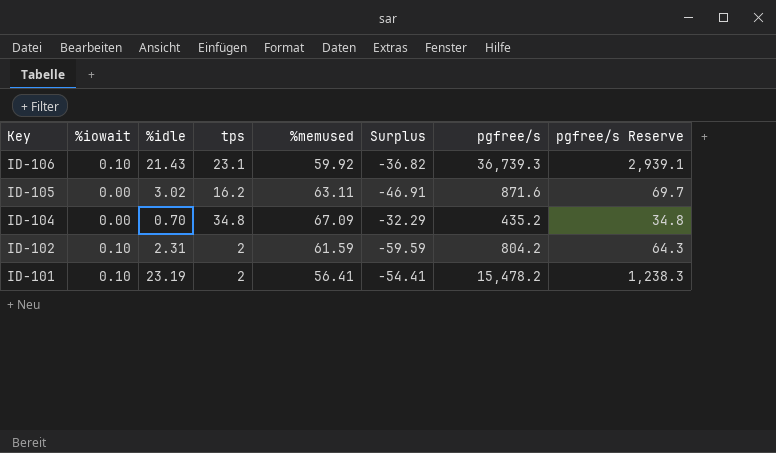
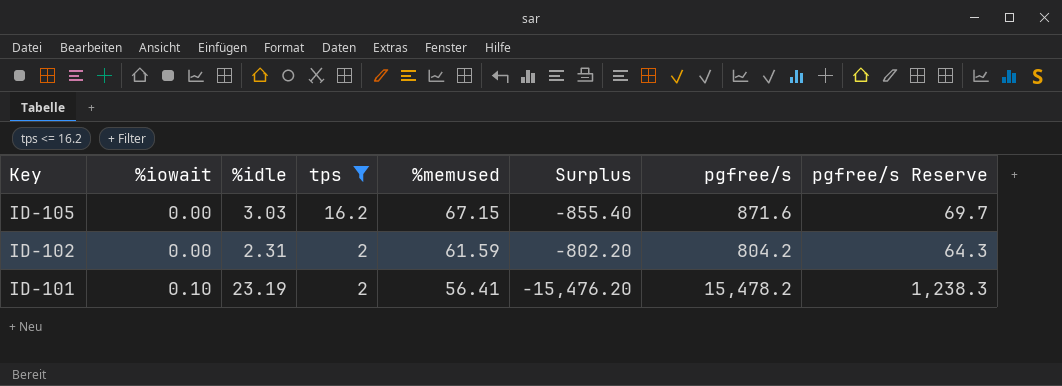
filter: none -> tps <= 16.2
column Surplus | formula: [tps] - [%memused] -> [tps] - [pgfree/s]
ID-105 | %idle: 3.02 -> 3.03
ID-105 | %memused: 63.11 -> 67.15
ID-102 | %iowait: 0.10 -> 0.00

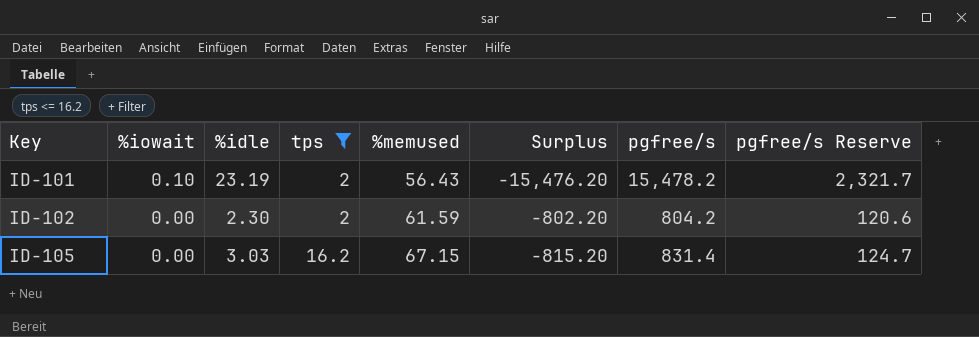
row order: Key descending -> Key ascending
column pgfree/s Reserve | formula: [pgfree/s] * 0.08 -> [pgfree/s] * 0.15
ID-101 | %memused: 56.41 -> 56.43
ID-102 | %idle: 2.31 -> 2.30
ID-105 | Surplus: -855.40 -> -815.20
ID-105 | pgfree/s: 871.6 -> 831.4

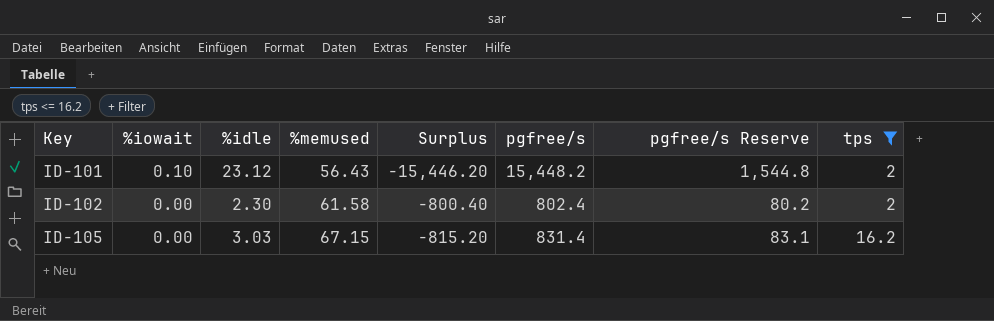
column pgfree/s Reserve | formula: [pgfree/s] * 0.15 -> [pgfree/s] * 0.1
column tps | position: 4 -> 8
ID-101 | %idle: 23.19 -> 23.12
ID-101 | Surplus: -15,476.20 -> -15,446.20
ID-101 | pgfree/s: 15,478.2 -> 15,448.2
ID-102 | %memused: 61.59 -> 61.58
ID-102 | Surplus: -802.20 -> -800.40
ID-102 | pgfree/s: 804.2 -> 802.4

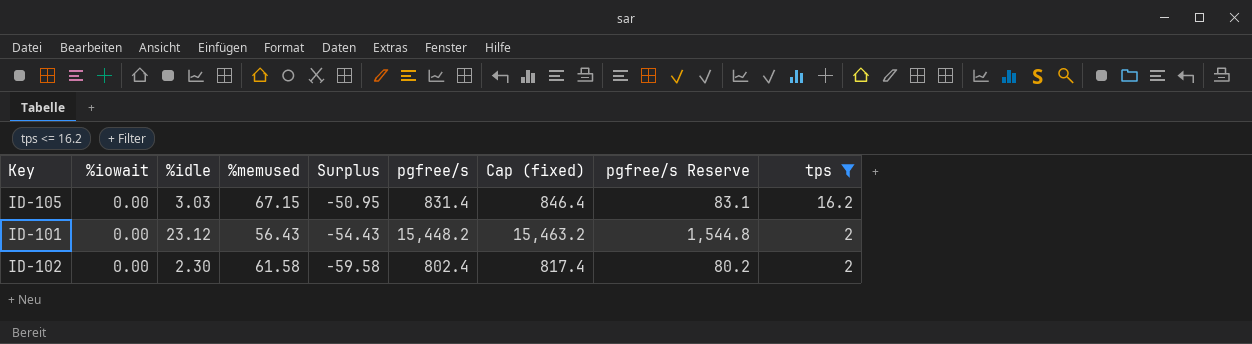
row order: Key ascending -> Surplus descending
column Surplus | formula: [tps] - [pgfree/s] -> [tps] - [%memused]
column Cap (fixed) | formula: none -> [pgfree/s] + 15
ID-101 | %iowait: 0.10 -> 0.00

